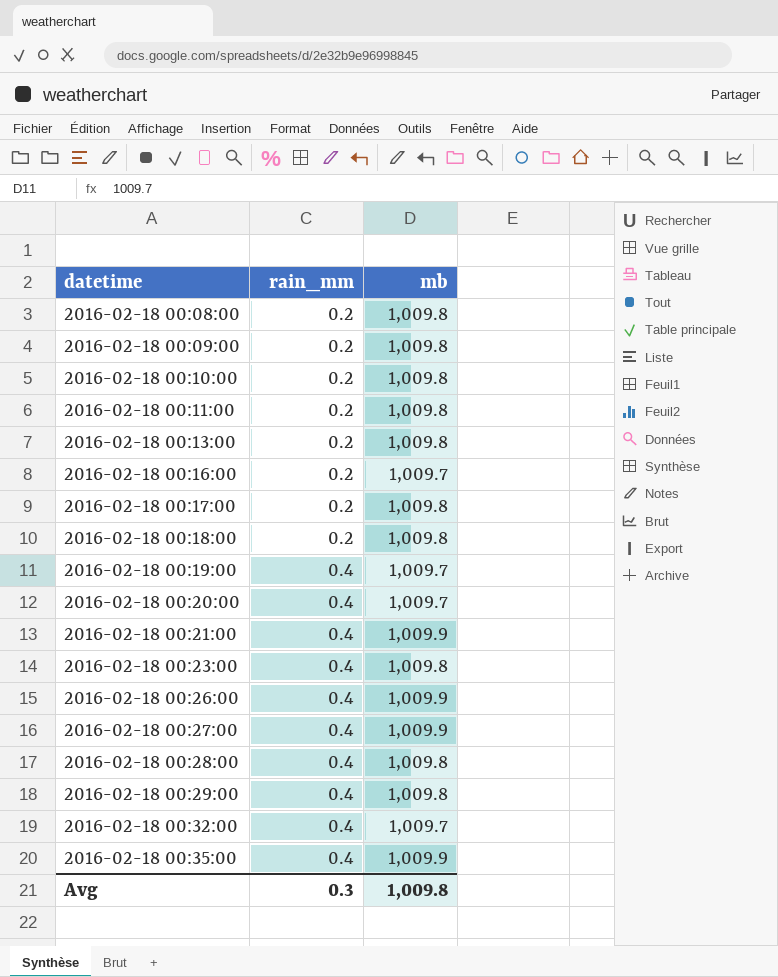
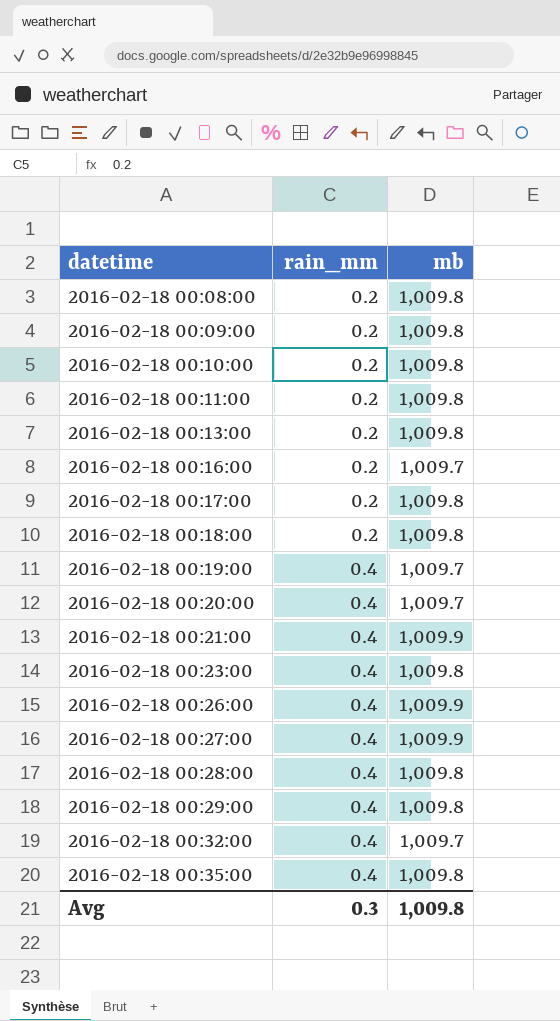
2016-02-18 00:35:00 | mb: 1,009.9 -> 1,009.8

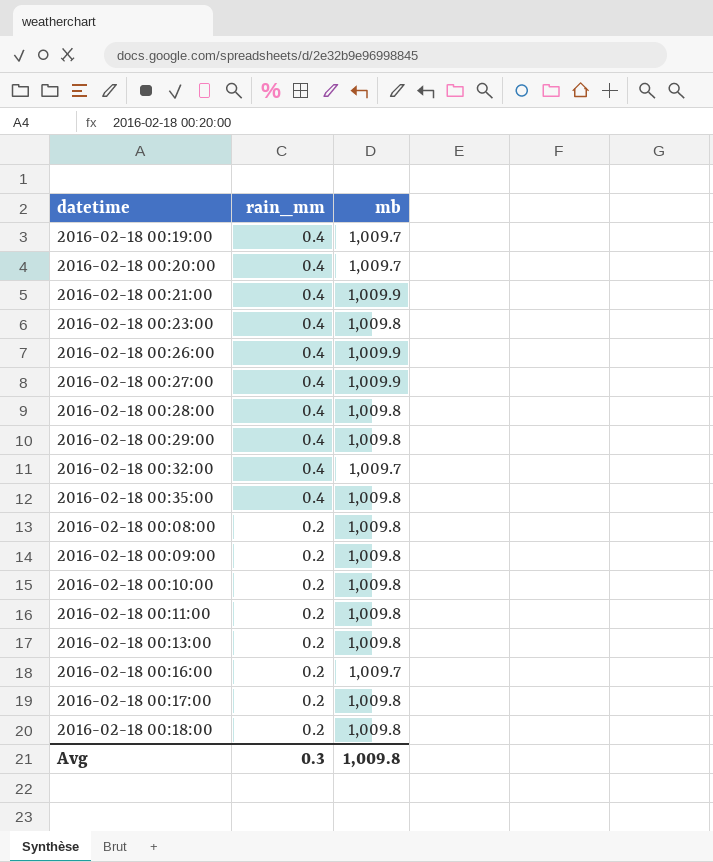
row order: datetime ascending -> rain_mm descending

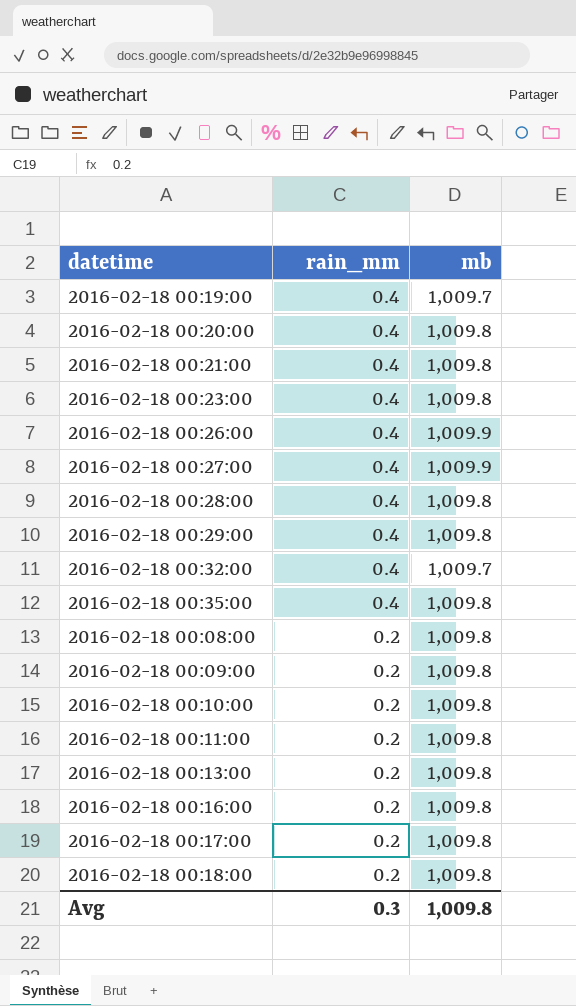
2016-02-18 00:20:00 | mb: 1,009.7 -> 1,009.8
2016-02-18 00:21:00 | mb: 1,009.9 -> 1,009.8
2016-02-18 00:16:00 | mb: 1,009.7 -> 1,009.8

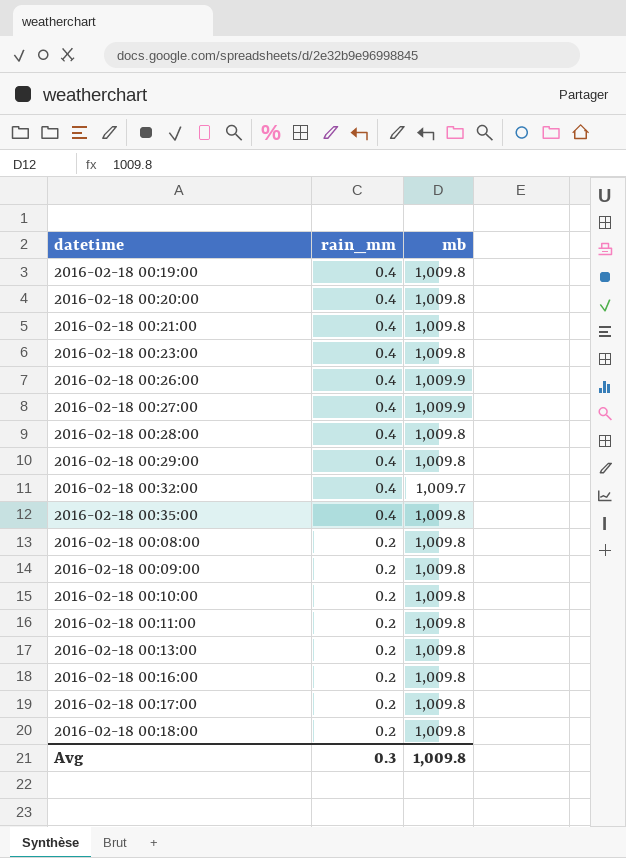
2016-02-18 00:19:00 | mb: 1,009.7 -> 1,009.8

